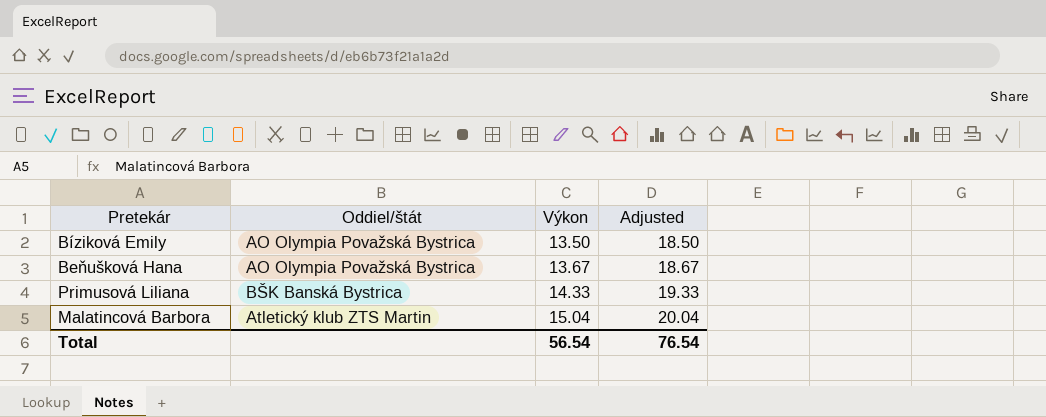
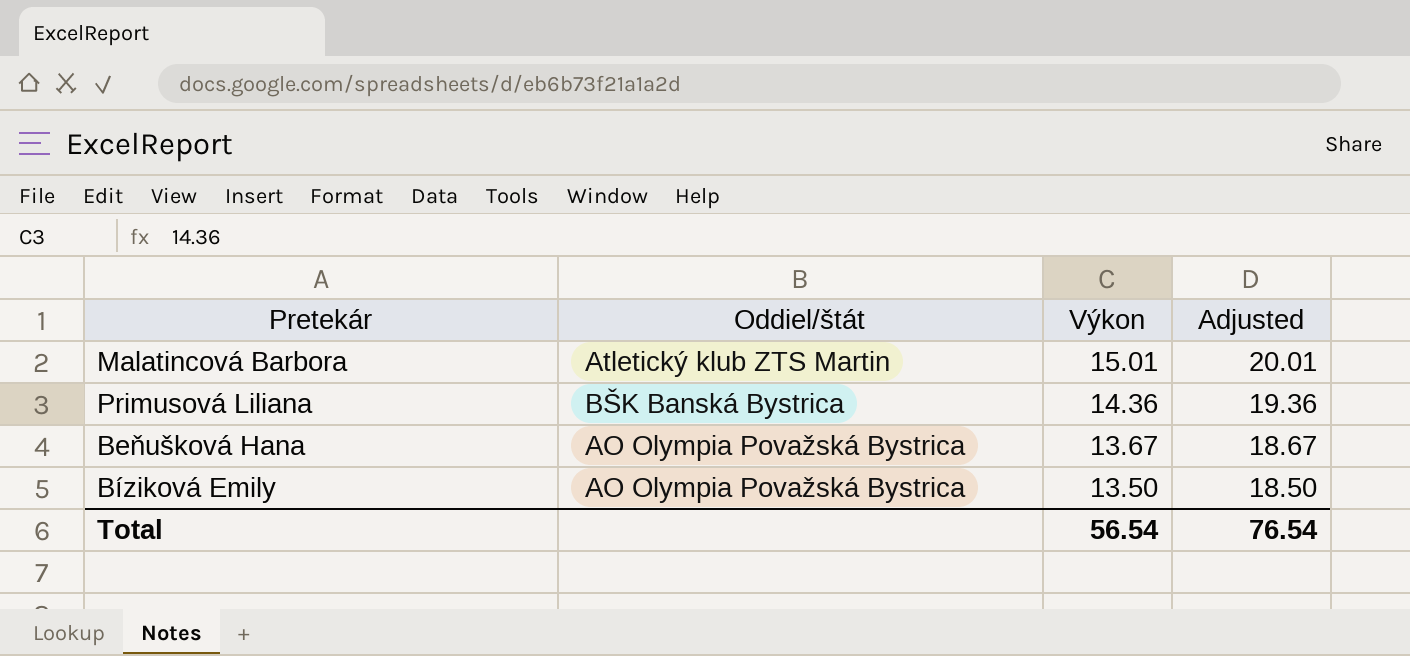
row order: Výkon ascending -> Výkon descending
Malatincová Barbora | Výkon: 15.04 -> 15.01
Malatincová Barbora | Adjusted: 20.04 -> 20.01
Primusová Liliana | Výkon: 14.33 -> 14.36
Primusová Liliana | Adjusted: 19.33 -> 19.36

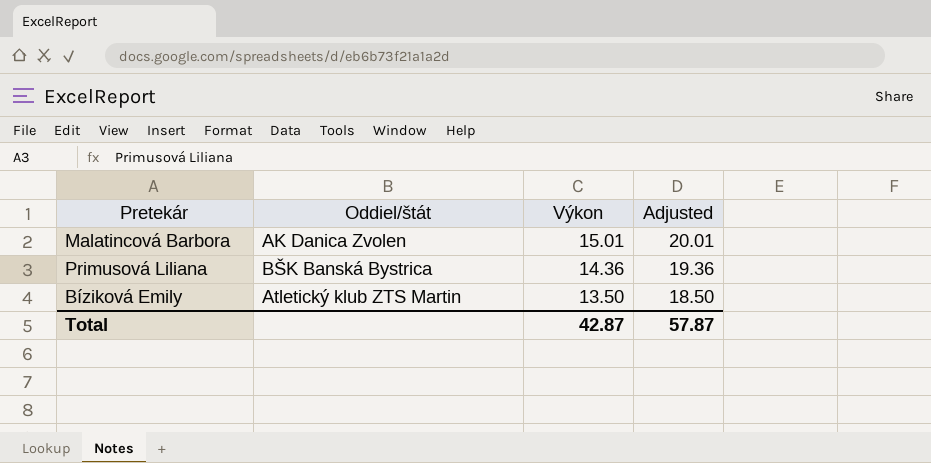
row Beňušková Hana: AO Olympia Považská Bystrica | 13.67 | 18.67 -> none
Malatincová Barbora | Oddiel/štát: Atletický klub ZTS Martin -> AK Danica Zvolen
Bíziková Emily | Oddiel/štát: AO Olympia Považská Bystrica -> Atletický klub ZTS Martin
Total | Výkon: 56.54 -> 42.87
Total | Adjusted: 76.54 -> 57.87

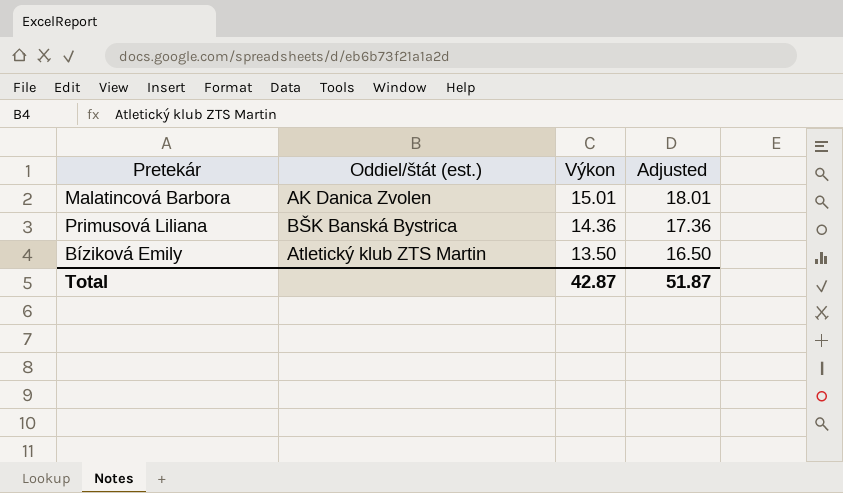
column name: Oddiel/štát -> Oddiel/štát (est.)
column Adjusted | formula: [Výkon] + 5 -> [Výkon] + 3
Total | Adjusted: 57.87 -> 51.87

